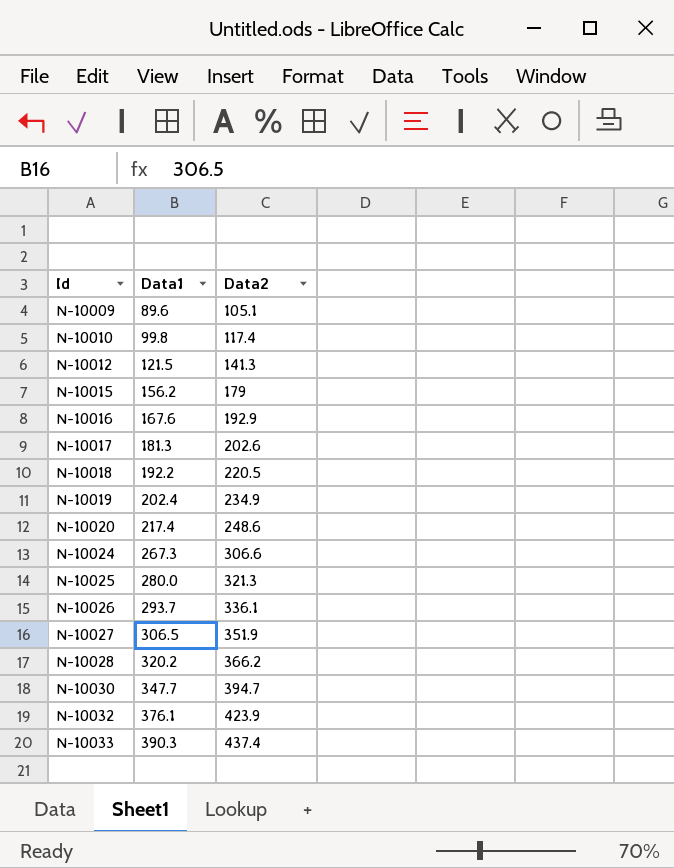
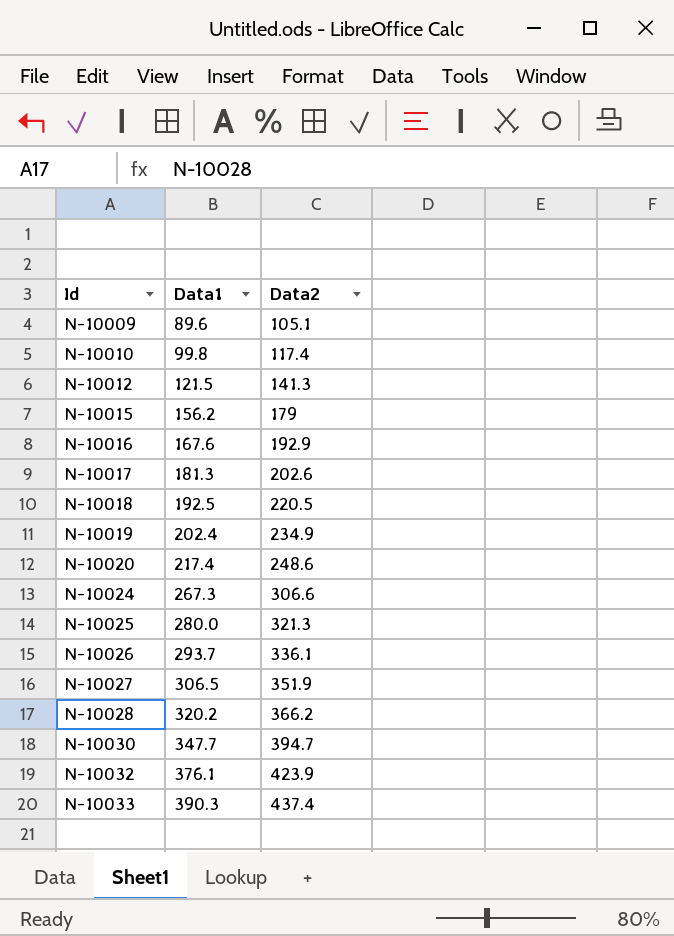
N-10018 | Data1: 192.2 -> 192.5

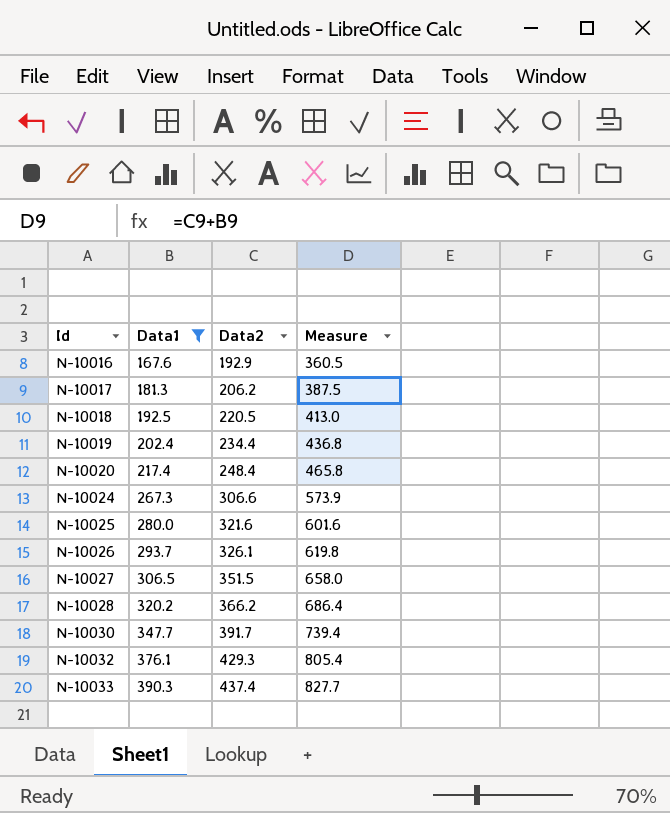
filter: none -> Data1 >= 167.6
column Measure | formula: none -> [Data1] + [Data2]
N-10017 | Data2: 202.6 -> 206.2
N-10019 | Data2: 234.9 -> 234.4
N-10020 | Data2: 248.6 -> 248.4
N-10025 | Data2: 321.3 -> 321.6
N-10026 | Data2: 336.1 -> 326.1
N-10027 | Data2: 351.9 -> 351.5
N-10030 | Data2: 394.7 -> 391.7
N-10032 | Data2: 423.9 -> 429.3

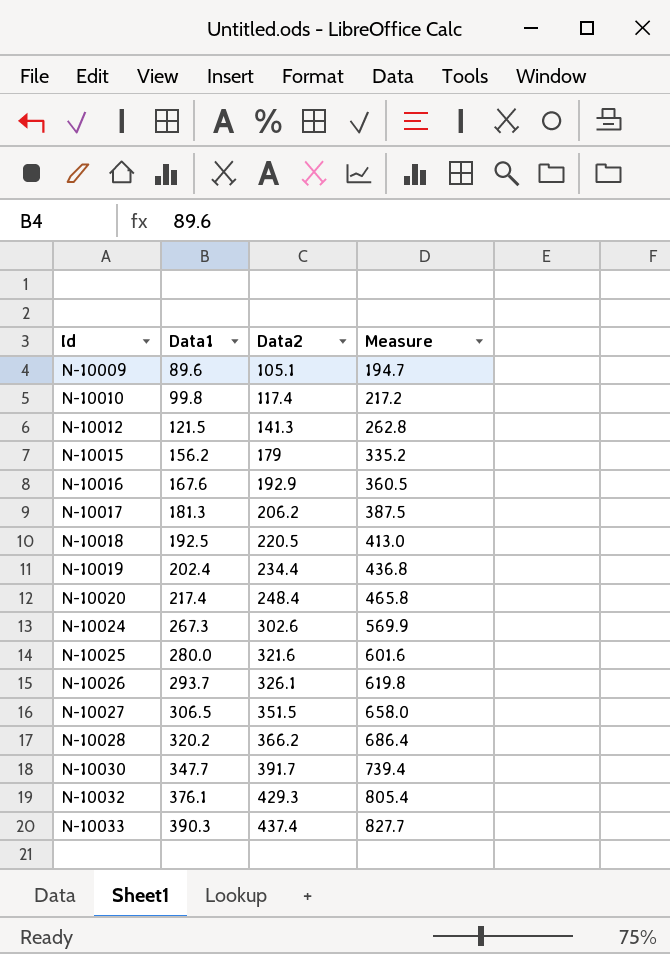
filter: Data1 >= 167.6 -> none
N-10024 | Data2: 306.6 -> 302.6
N-10024 | Measure: 573.9 -> 569.9

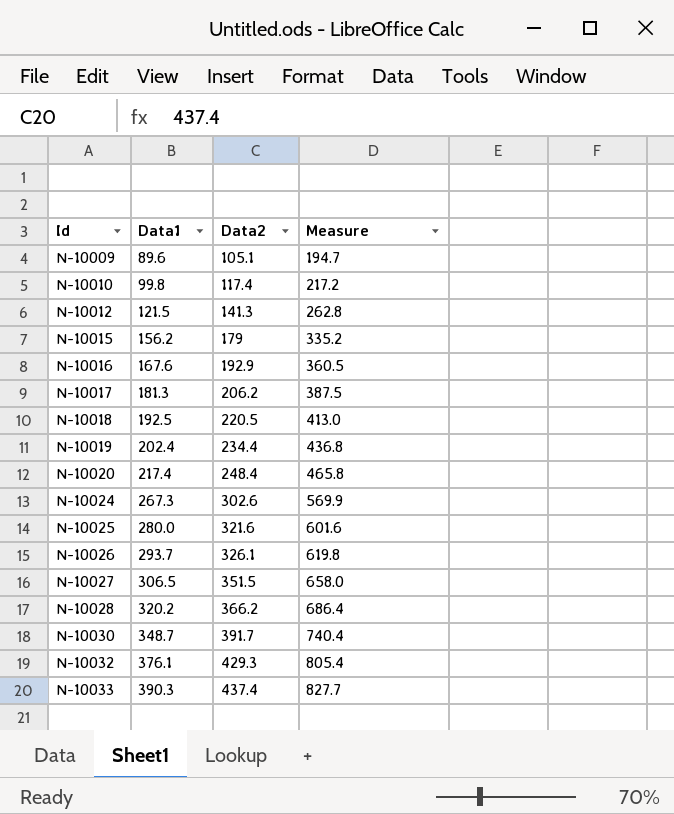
N-10030 | Data1: 347.7 -> 348.7
N-10030 | Measure: 739.4 -> 740.4

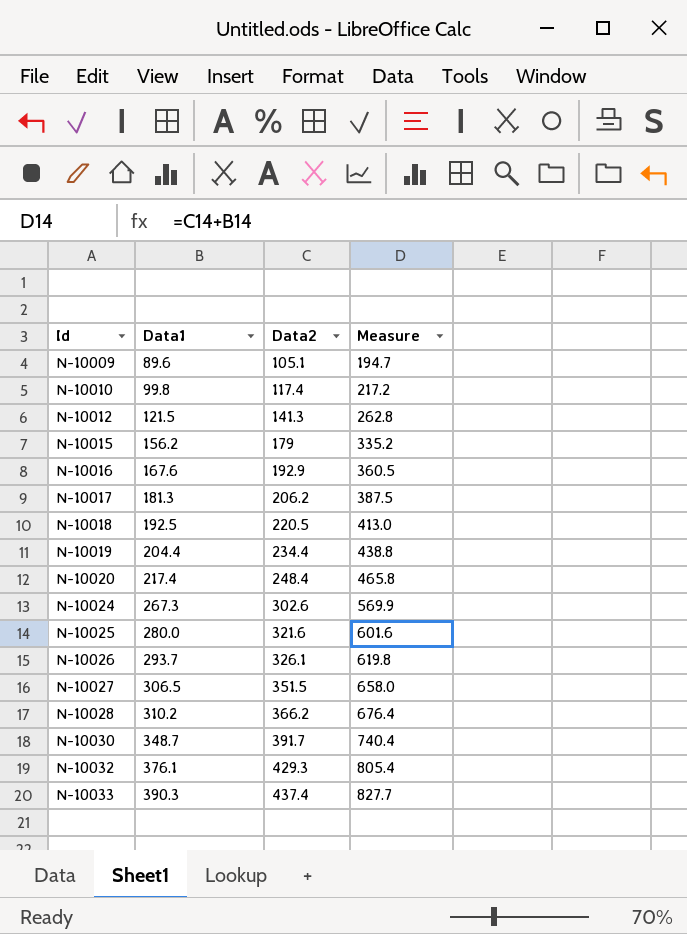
N-10019 | Data1: 202.4 -> 204.4
N-10019 | Measure: 436.8 -> 438.8
N-10028 | Data1: 320.2 -> 310.2
N-10028 | Measure: 686.4 -> 676.4

